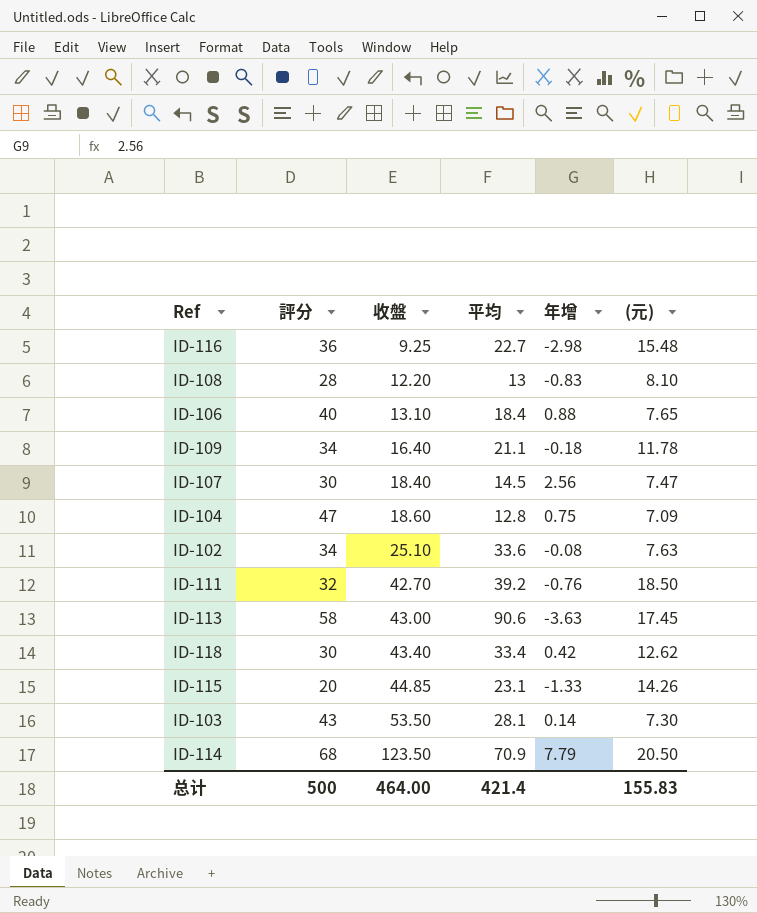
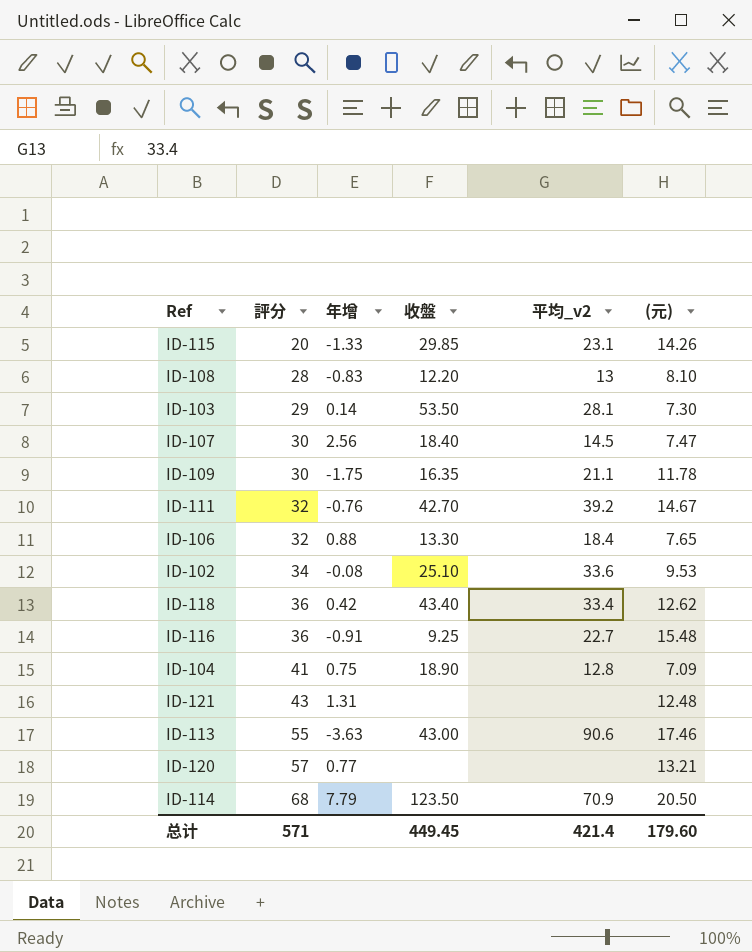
row order: 收盤 ascending -> 評分 ascending
column 年增 | position: 5 -> 3
column name: 平均 -> 平均_v2
ID-115 | 收盤: 44.85 -> 29.85
ID-103 | 評分: 43 -> 29
ID-109 | 評分: 34 -> 30
ID-109 | 年增: -0.18 -> -1.75
ID-109 | 收盤: 16.40 -> 16.35
ID-111 | (元): 18.50 -> 14.67
ID-106 | 評分: 40 -> 32
ID-106 | 收盤: 13.10 -> 13.30
ID-102 | (元): 7.63 -> 9.53
ID-118 | 評分: 30 -> 36
ID-116 | 年增: -2.98 -> -0.91
ID-104 | 評分: 47 -> 41
ID-104 | 收盤: 18.60 -> 18.90
row ID-121: none -> 43 | 1.31 | none | none | 12.48
ID-113 | 評分: 58 -> 55
ID-113 | (元): 17.45 -> 17.46
row ID-120: none -> 57 | 0.77 | none | none | 13.21
总计 | 評分: 500 -> 571
总计 | 收盤: 464.00 -> 449.45
总计 | (元): 155.83 -> 179.60

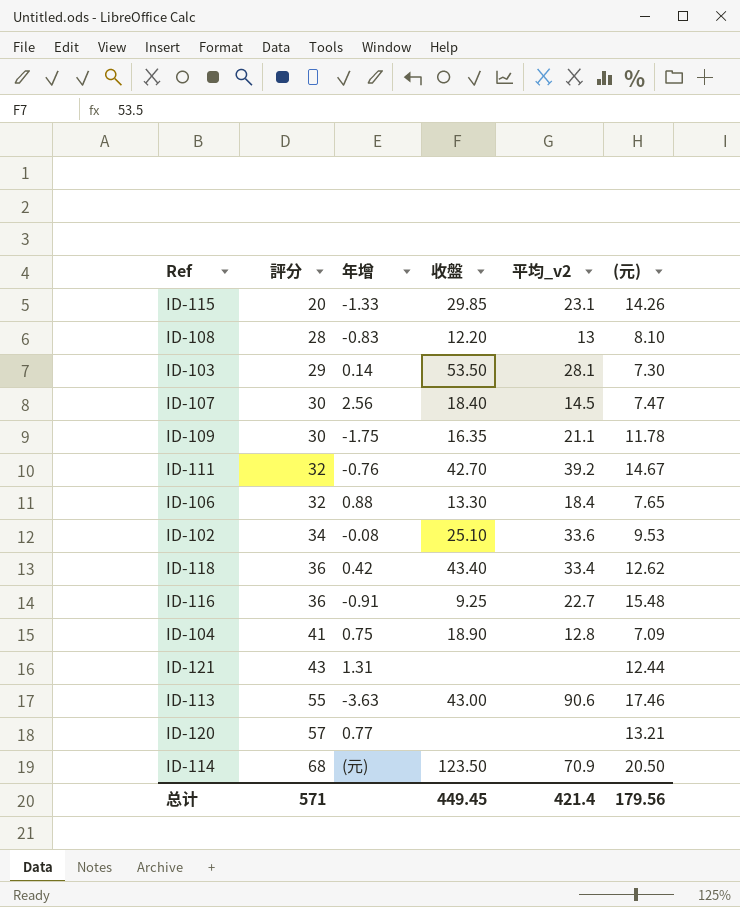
ID-121 | (元): 12.48 -> 12.44
ID-114 | 年增: 7.79 -> (元)
总计 | (元): 179.60 -> 179.56

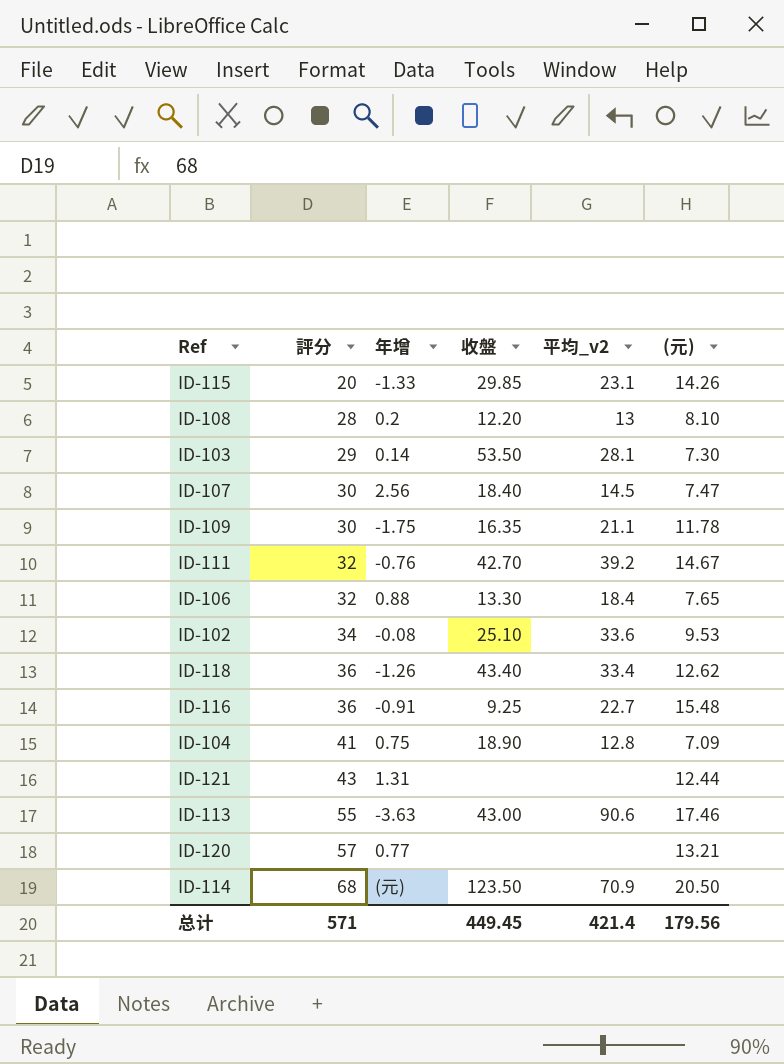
ID-108 | 年增: -0.83 -> 0.2
ID-118 | 年增: 0.42 -> -1.26

